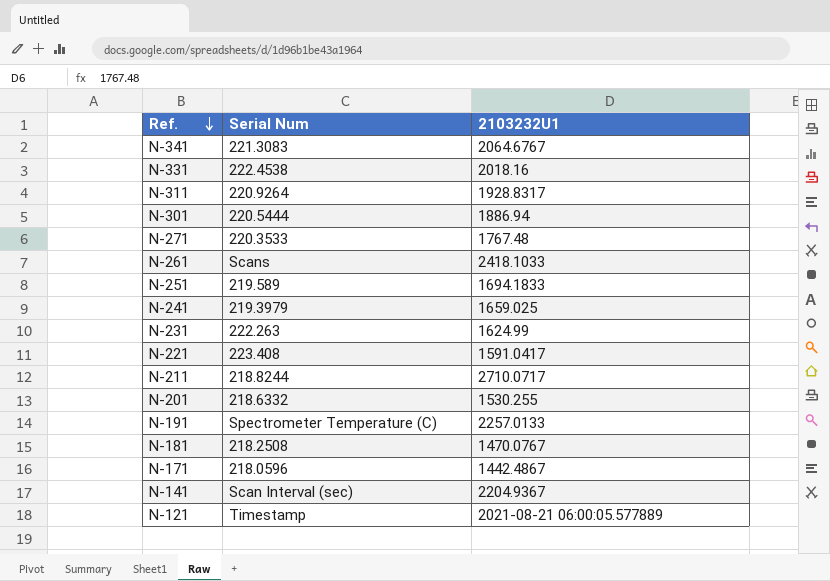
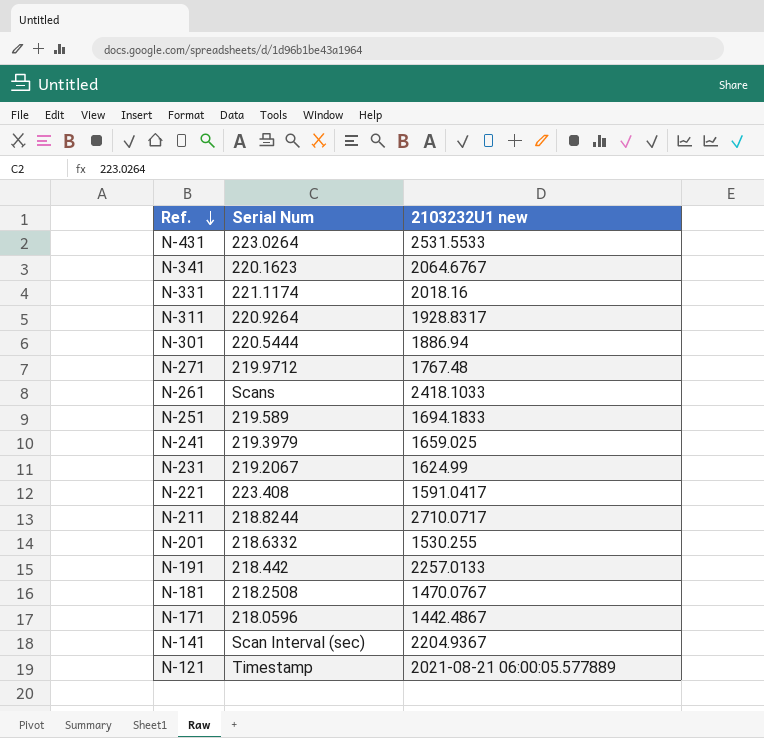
column name: 2103232U1 -> 2103232U1 new
row N-431: none -> 223.0264 | 2531.5533
N-341 | Serial Num: 221.3083 -> 220.1623
N-331 | Serial Num: 222.4538 -> 221.1174
N-271 | Serial Num: 220.3533 -> 219.9712
N-231 | Serial Num: 222.263 -> 219.2067
N-191 | Serial Num: Spectrometer Temperature (C) -> 218.442

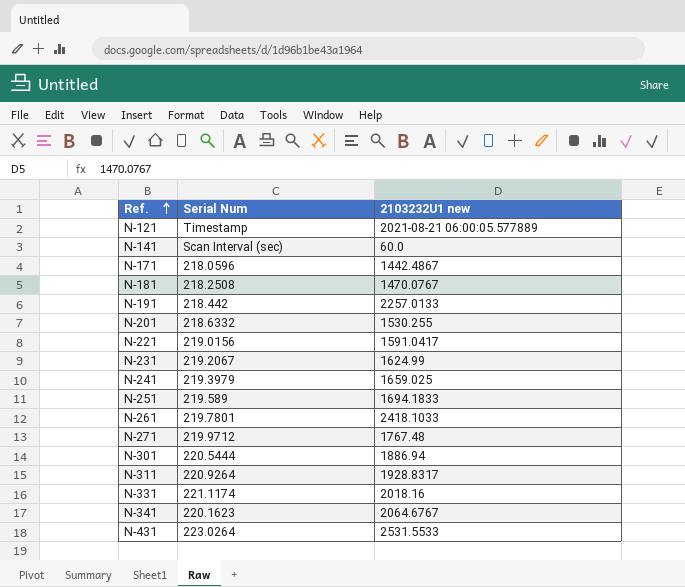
row order: Ref. descending -> Ref. ascending
row N-211: 218.8244 | 2710.0717 -> none
N-141 | 2103232U1 new: 2204.9367 -> 60.0
N-221 | Serial Num: 223.408 -> 219.0156
N-261 | Serial Num: Scans -> 219.7801

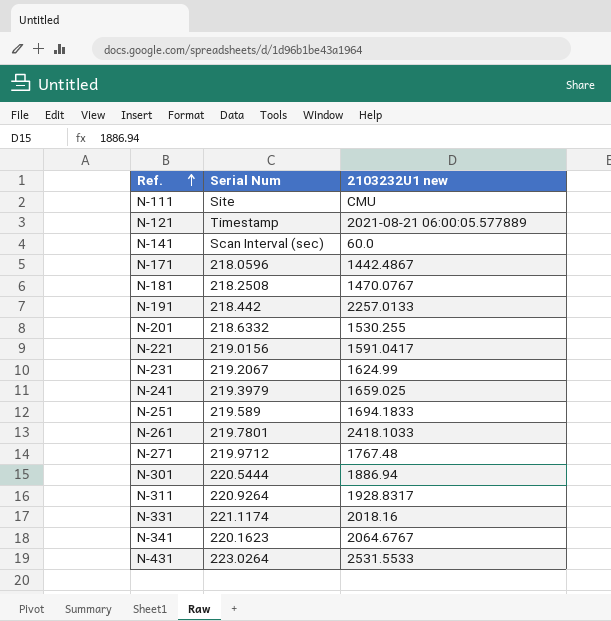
row N-111: none -> Site | CMU

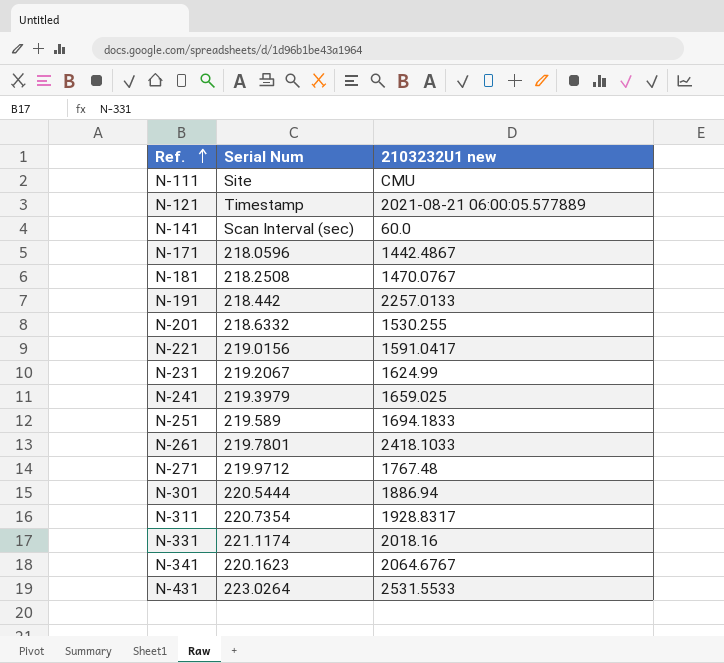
N-311 | Serial Num: 220.9264 -> 220.7354

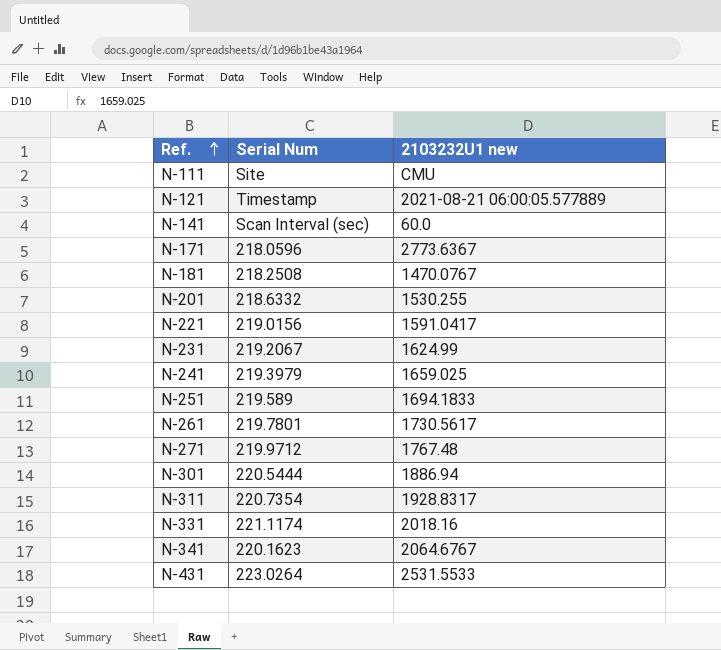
row N-191: 218.442 | 2257.0133 -> none
N-171 | 2103232U1 new: 1442.4867 -> 2773.6367
N-261 | 2103232U1 new: 2418.1033 -> 1730.5617

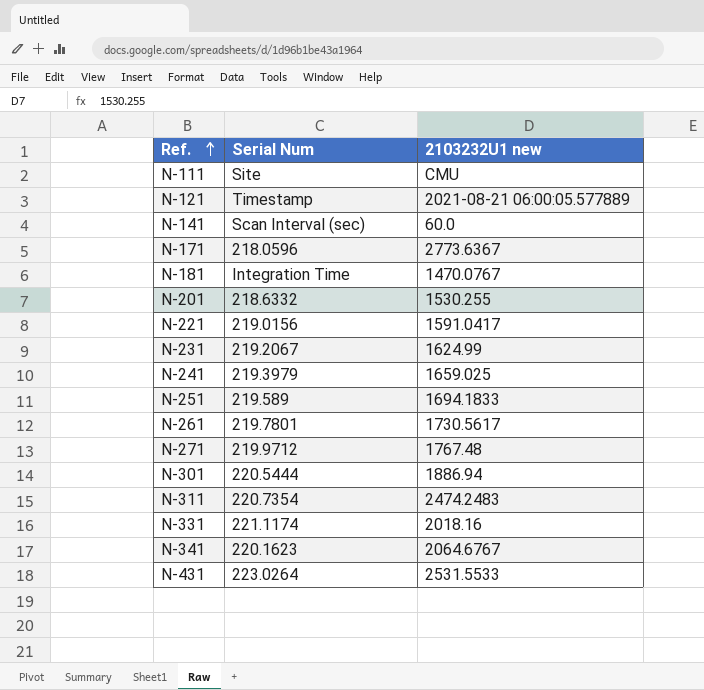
N-181 | Serial Num: 218.2508 -> Integration Time
N-311 | 2103232U1 new: 1928.8317 -> 2474.2483

